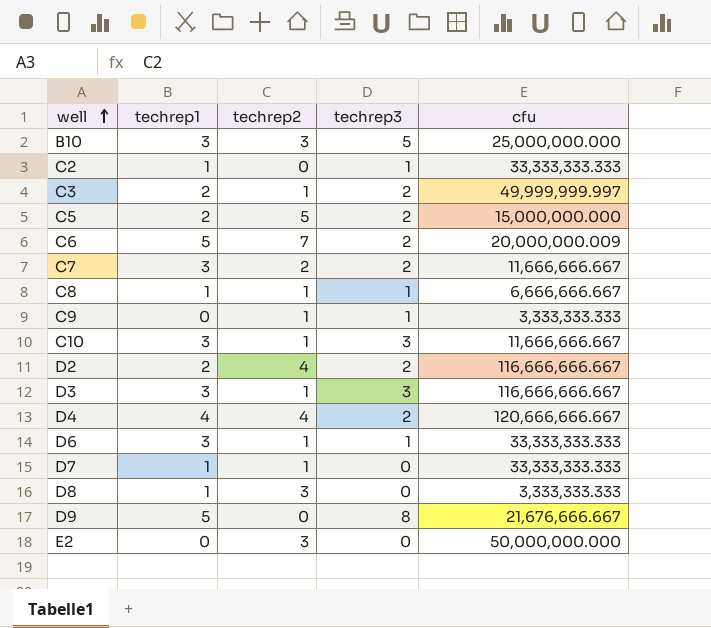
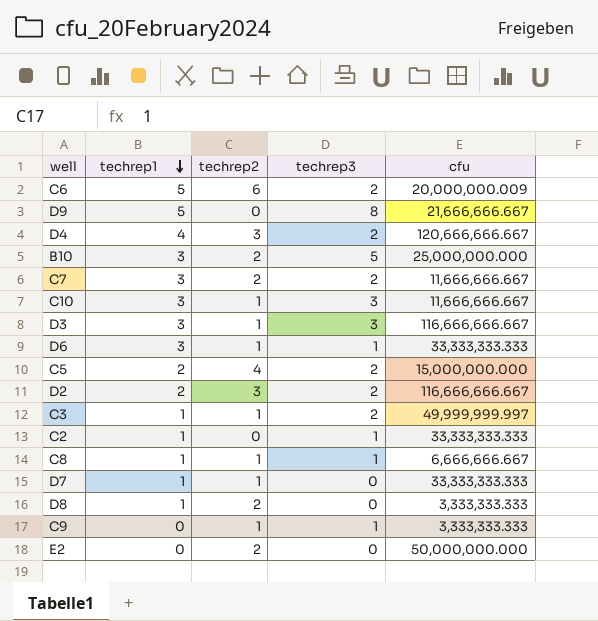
row order: well ascending -> techrep1 descending
C6 | techrep2: 7 -> 6
D9 | cfu: 21,676,666.667 -> 21,666,666.667
D4 | techrep2: 4 -> 3
B10 | techrep2: 3 -> 2
C5 | techrep2: 5 -> 4
D2 | techrep2: 4 -> 3
C3 | techrep1: 2 -> 1
D8 | techrep2: 3 -> 2
E2 | techrep2: 3 -> 2

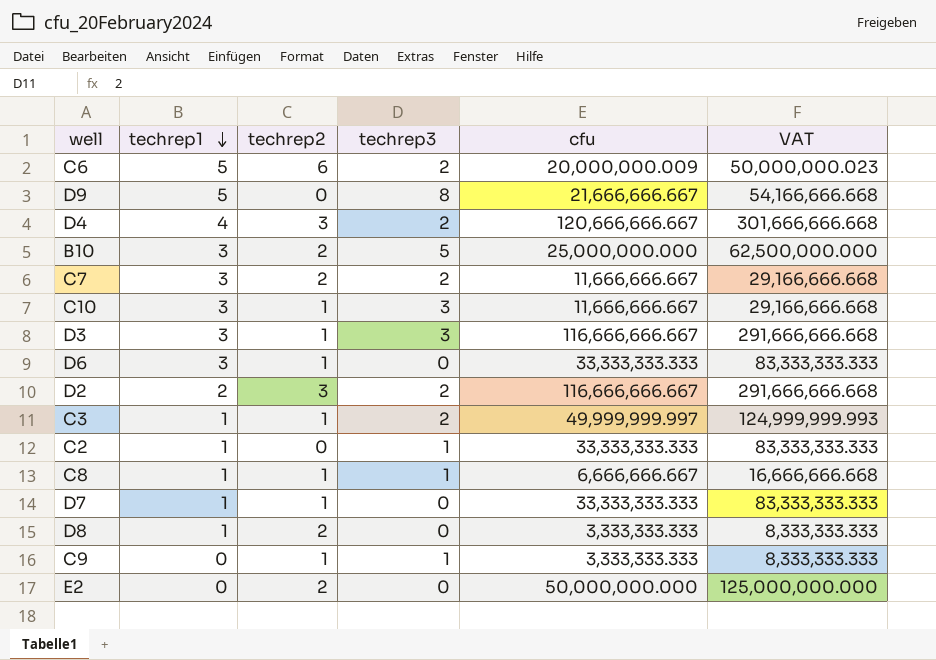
column VAT | formula: none -> [cfu] * 2.5
row C5: 2 | 4 | 2 | 15,000,000.000 -> none
D6 | techrep3: 1 -> 0

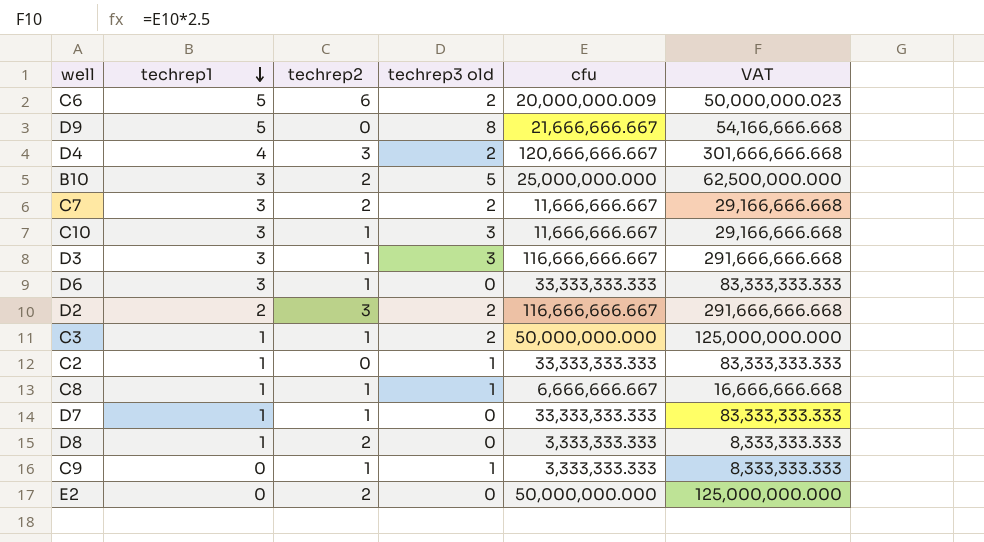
column name: techrep3 -> techrep3 old
C3 | cfu: 49,999,999.997 -> 50,000,000.000
C3 | VAT: 124,999,999.993 -> 125,000,000.000

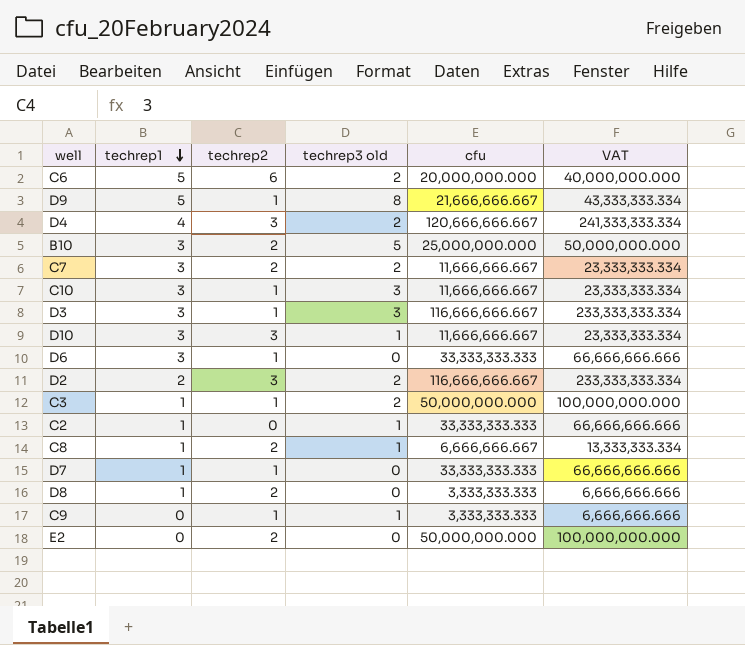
column VAT | formula: [cfu] * 2.5 -> [cfu] * 2
C6 | cfu: 20,000,000.009 -> 20,000,000.000
D9 | techrep2: 0 -> 1
row D10: none -> 3 | 3 | 1 | 11,666,666.667 | 23,333,333.334
C8 | techrep2: 1 -> 2

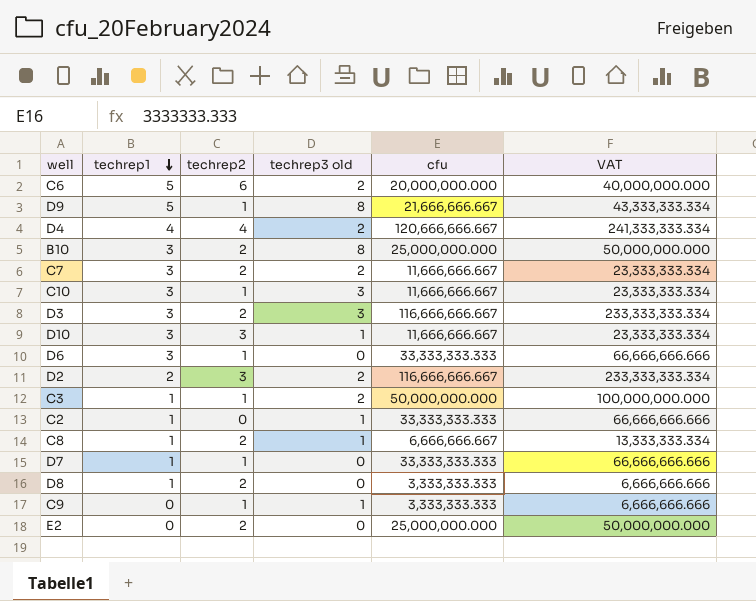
D4 | techrep2: 3 -> 4
B10 | techrep3 old: 5 -> 8
D3 | techrep2: 1 -> 2
E2 | cfu: 50,000,000.000 -> 25,000,000.000
E2 | VAT: 100,000,000.000 -> 50,000,000.000

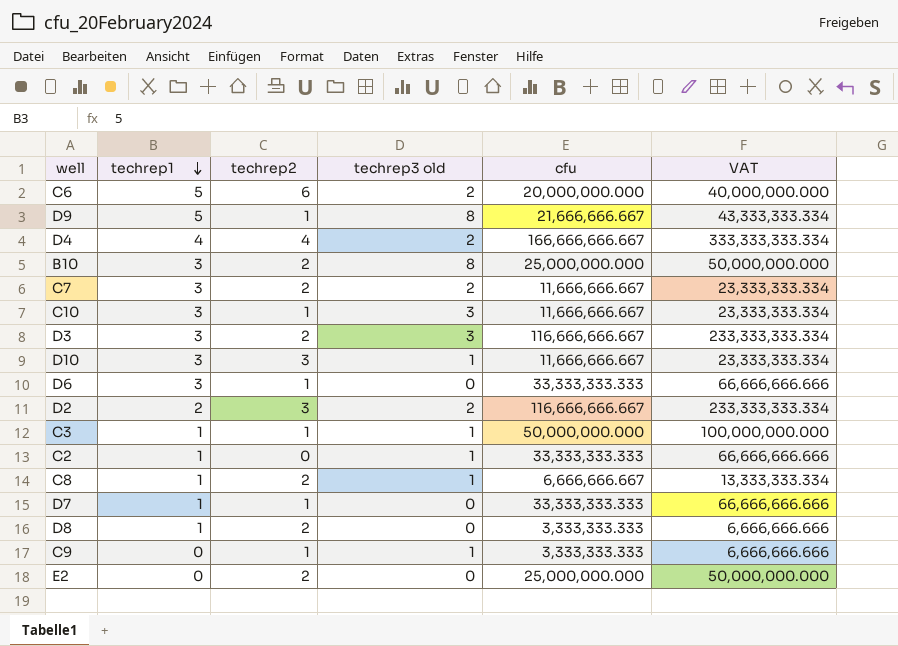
D4 | cfu: 120,666,666.667 -> 166,666,666.667
D4 | VAT: 241,333,333.334 -> 333,333,333.334
C3 | techrep3 old: 2 -> 1

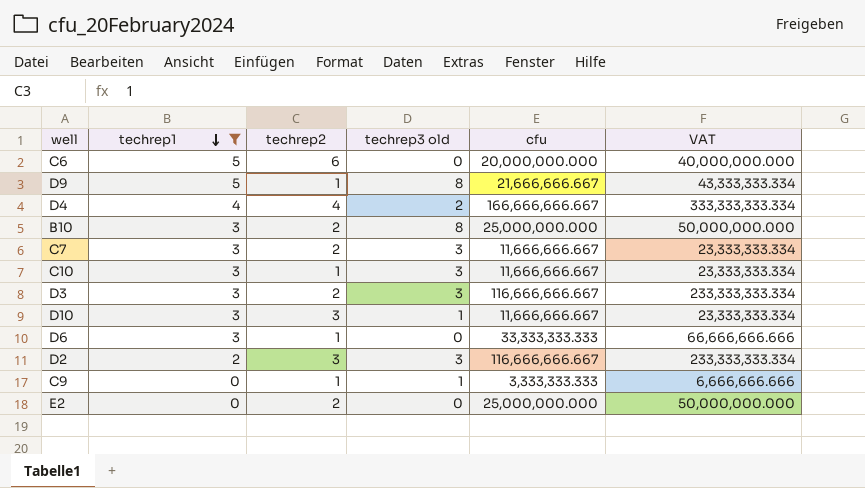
filter: none -> techrep1 != 1
C6 | techrep3 old: 2 -> 0
C7 | techrep3 old: 2 -> 3
D2 | techrep3 old: 2 -> 3

